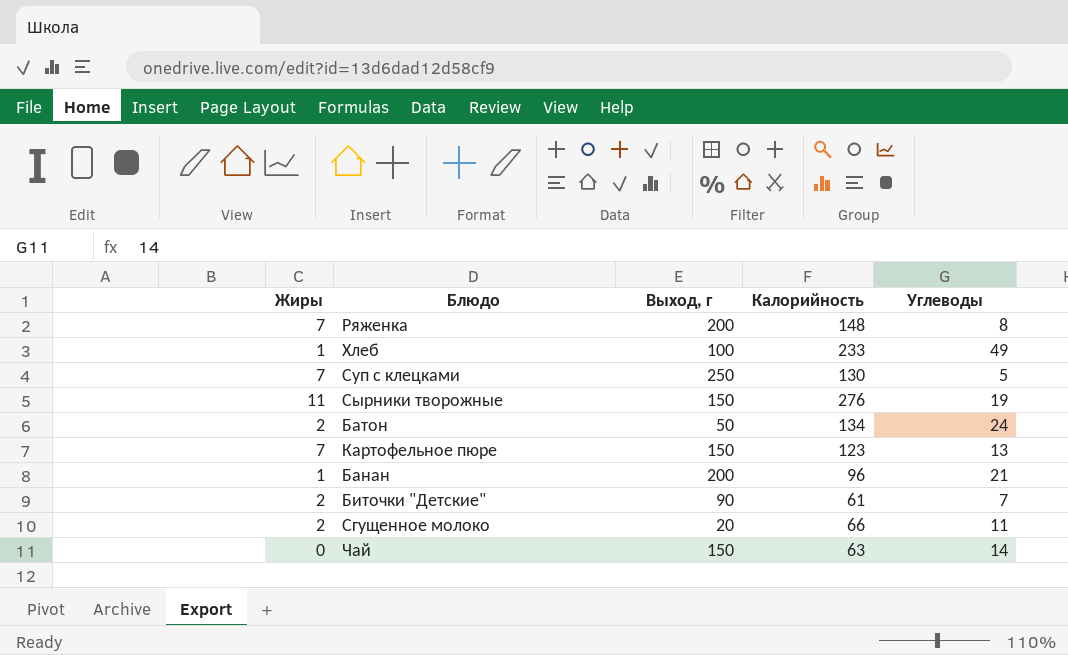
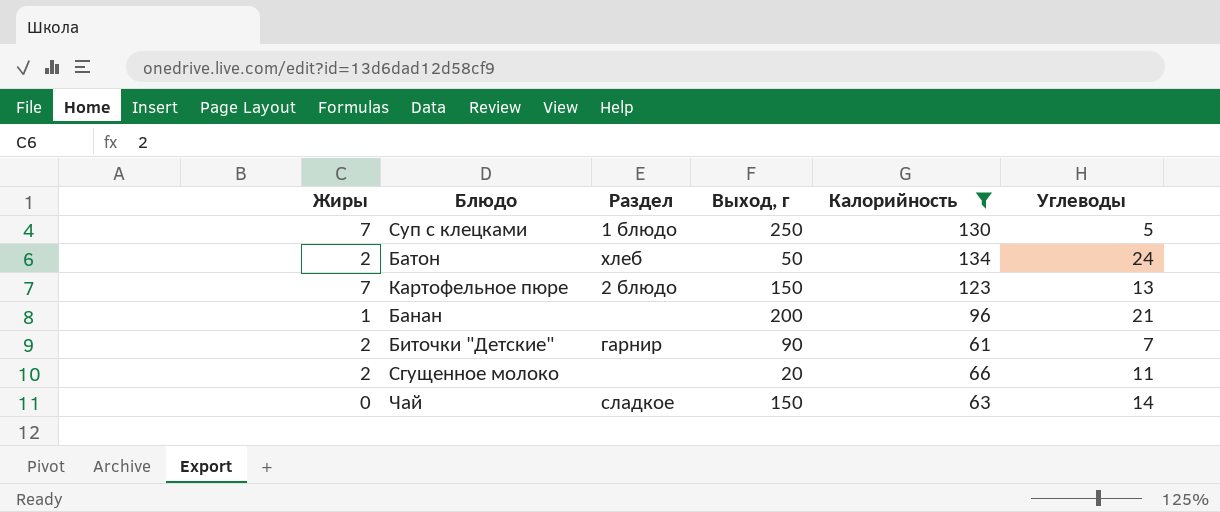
filter: none -> Калорийность <= 134
column Раздел | position: none -> 3

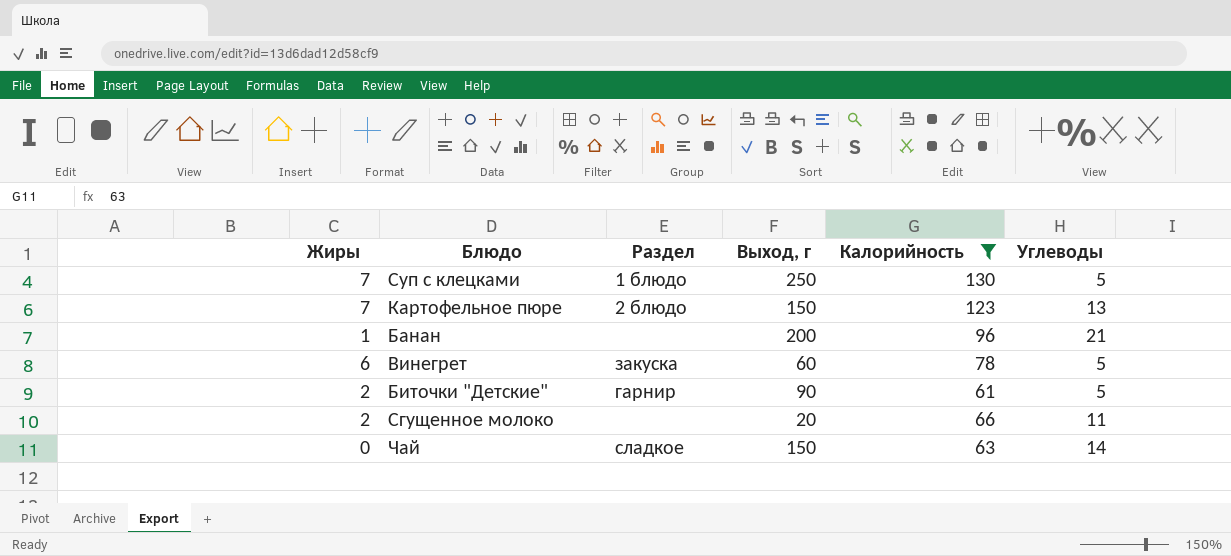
row Батон: 2 | хлеб | 50 | 134 | 24 -> none
row Винегрет: none -> 6 | закуска | 60 | 78 | 5
Биточки "Детские" | Углеводы: 7 -> 5

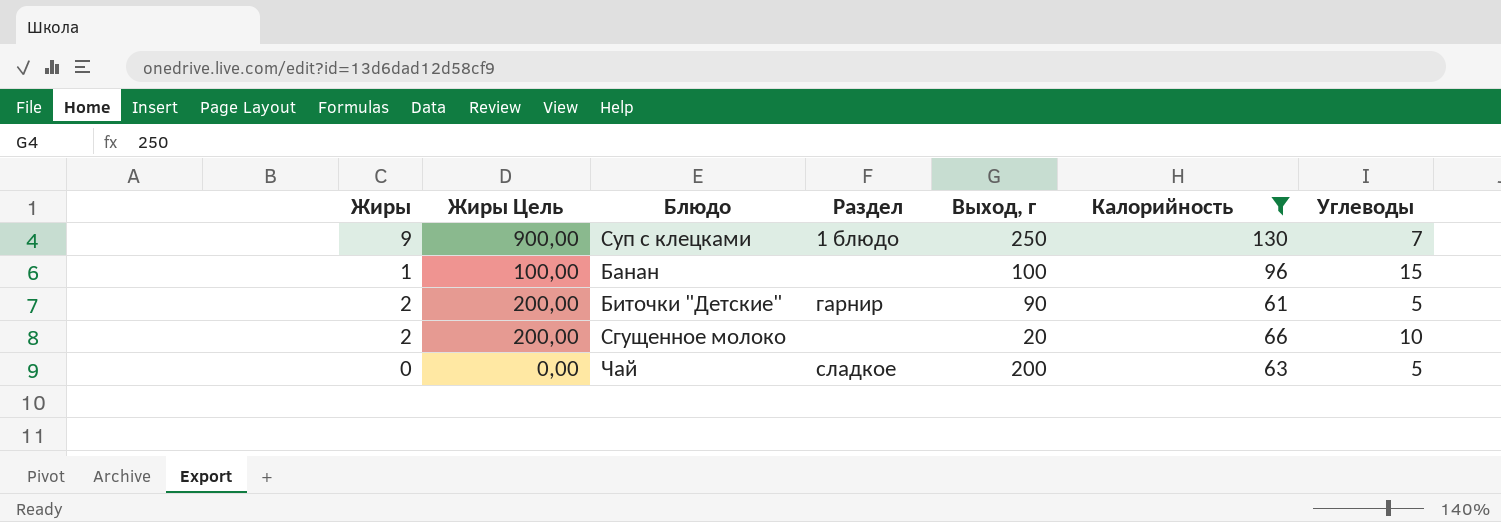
column Жиры Цель | formula: none -> [Жиры] * 100
row Картофельное пюре: 7 | 2 блюдо | 150 | 123 | 13 -> none
row Винегрет: 6 | закуска | 60 | 78 | 5 -> none
Суп с клецками | Жиры: 7 -> 9
Суп с клецками | Углеводы: 5 -> 7
Банан | Выход, г: 200 -> 100
Банан | Углеводы: 21 -> 15
Сгущенное молоко | Углеводы: 11 -> 10
Чай | Выход, г: 150 -> 200
Чай | Углеводы: 14 -> 5

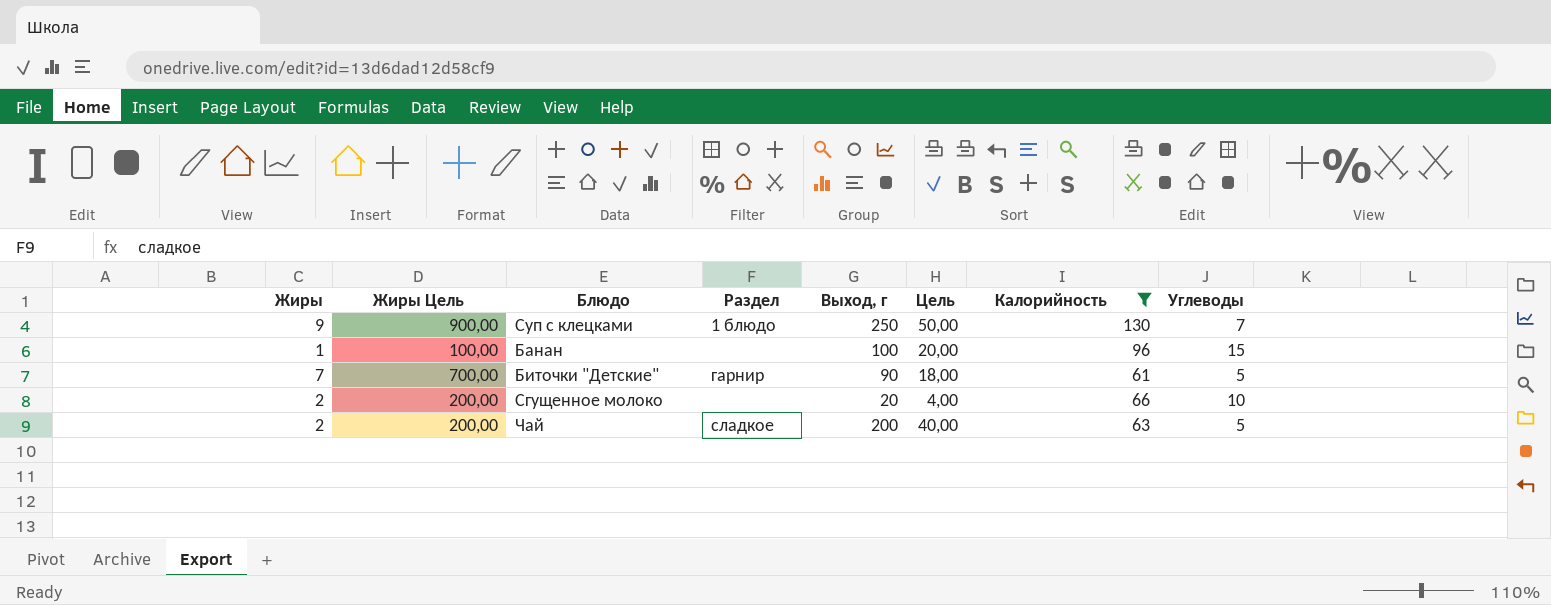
column Цель | formula: none -> [Выход, г] * 0,2
Биточки "Детские" | Жиры: 2 -> 7
Биточки "Детские" | Жиры Цель: 200,00 -> 700,00
Чай | Жиры: 0 -> 2
Чай | Жиры Цель: 0,00 -> 200,00

